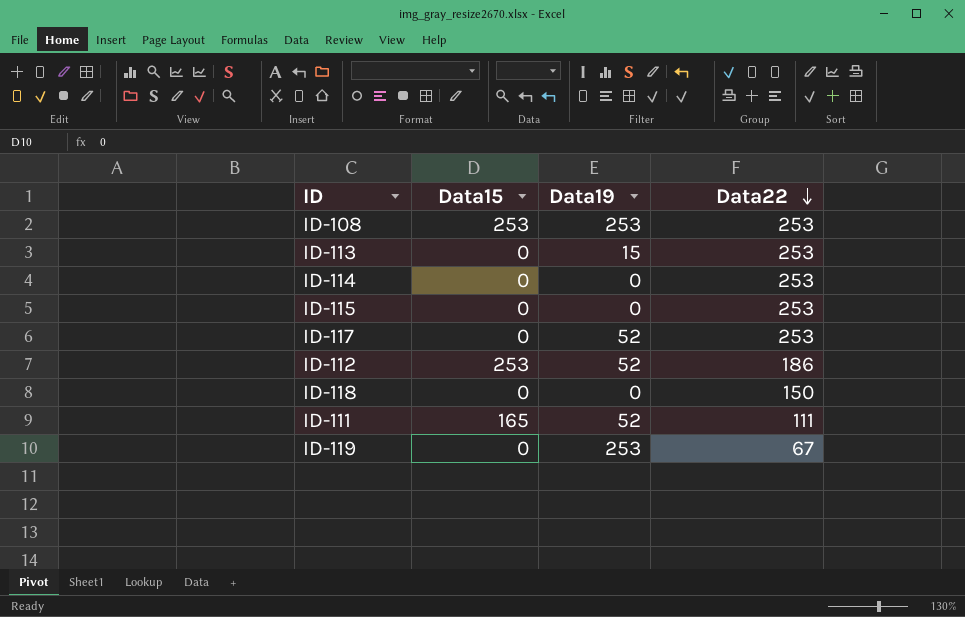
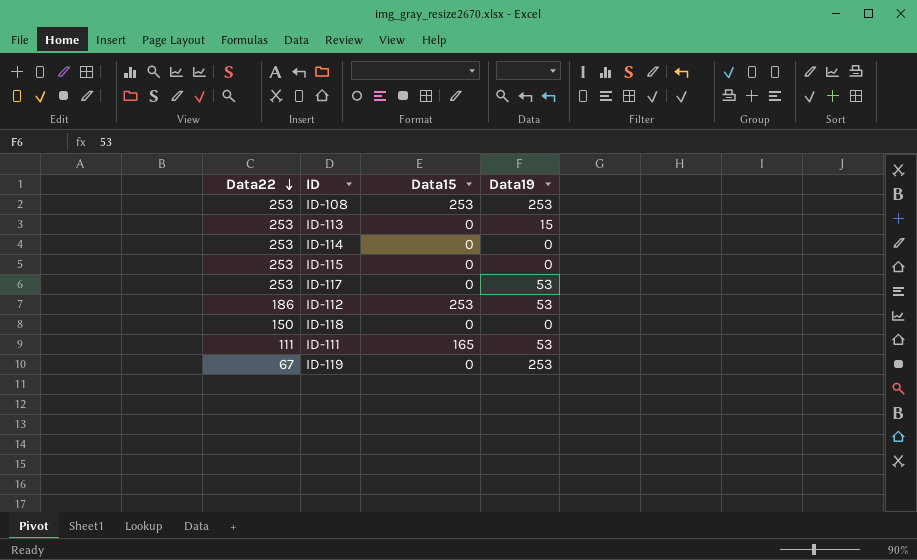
column Data22 | position: 4 -> 1
ID-117 | Data19: 52 -> 53
ID-112 | Data19: 52 -> 53
ID-111 | Data19: 52 -> 53

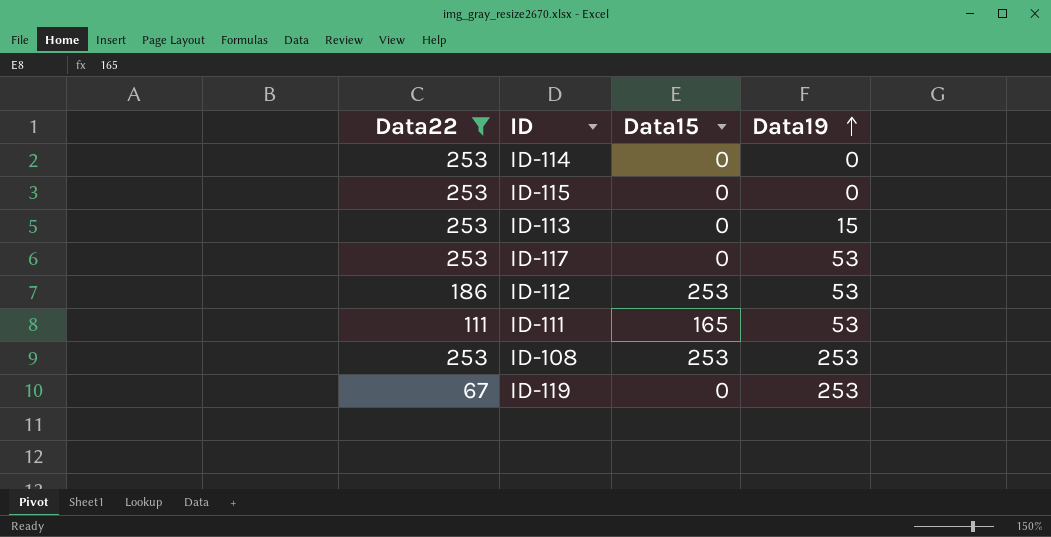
filter: none -> Data22 != 150
row order: Data22 descending -> Data19 ascending

